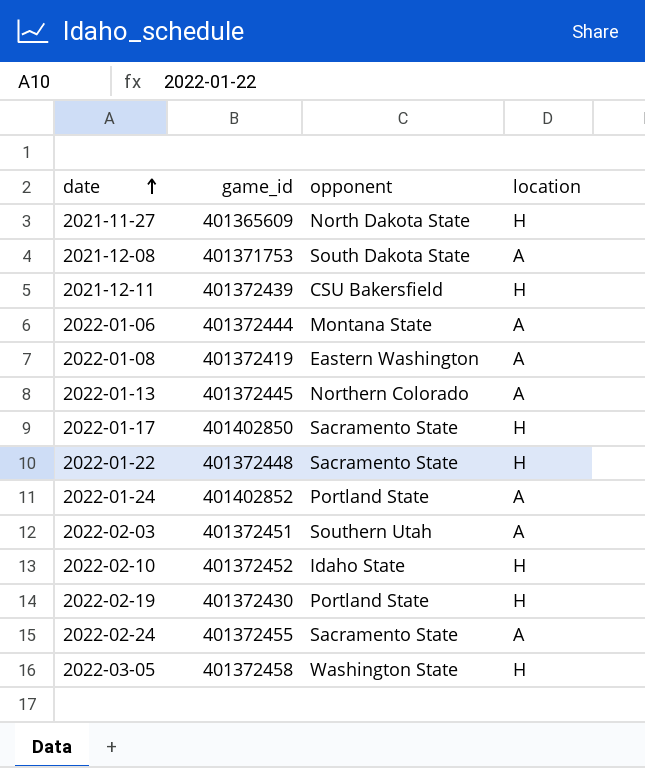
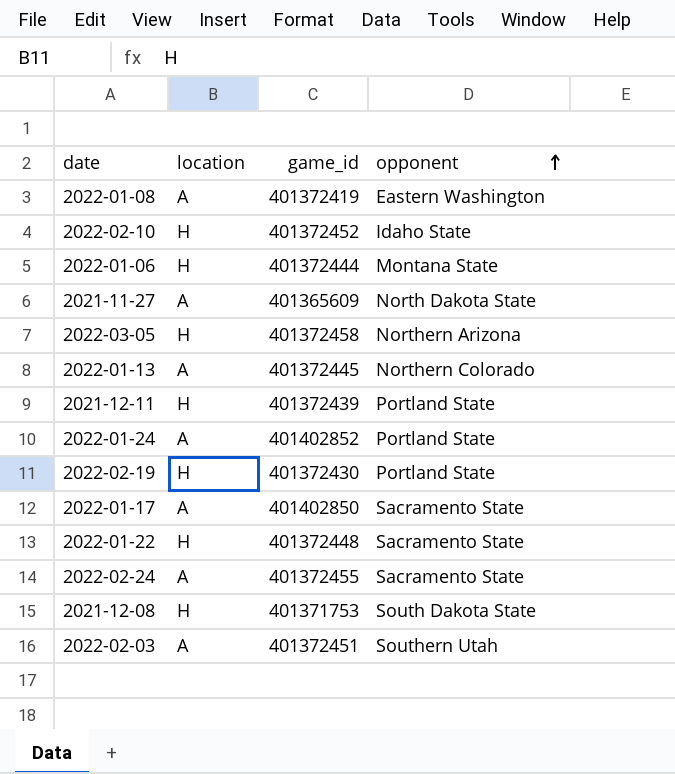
row order: date ascending -> opponent ascending
column location | position: 4 -> 2
2022-01-06 | location: A -> H
2021-11-27 | location: H -> A
2022-03-05 | opponent: Washington State -> Northern Arizona
2021-12-11 | opponent: CSU Bakersfield -> Portland State
2022-01-17 | location: H -> A
2021-12-08 | location: A -> H

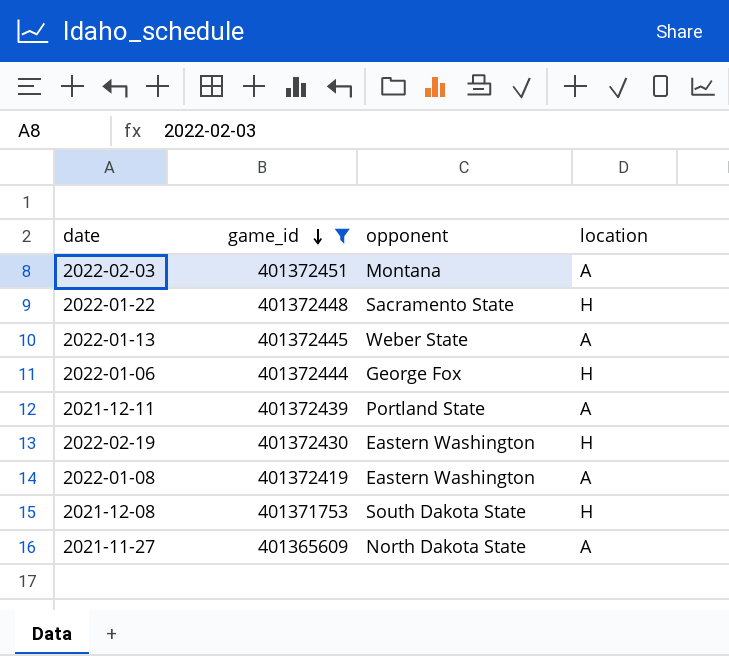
filter: none -> game_id <= 401372451
row order: opponent ascending -> game_id descending
column location | position: 2 -> 4
2022-02-03 | opponent: Southern Utah -> Montana
2022-01-13 | opponent: Northern Colorado -> Weber State
2022-01-06 | opponent: Montana State -> George Fox
2021-12-11 | location: H -> A
2022-02-19 | opponent: Portland State -> Eastern Washington

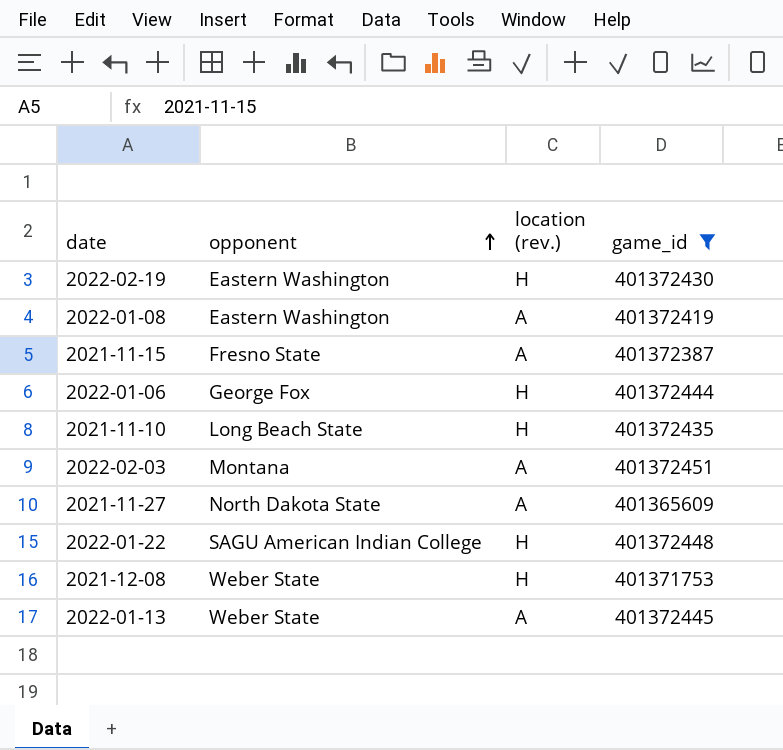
row order: game_id descending -> opponent ascending
column name: location -> location (rev.)
column game_id | position: 2 -> 4
row 2021-12-11: 401372439 | Portland State | A -> none
row 2021-11-15: none -> Fresno State | A | 401372387
row 2021-11-10: none -> Long Beach State | H | 401372435
2022-01-22 | opponent: Sacramento State -> SAGU American Indian College
2021-12-08 | opponent: South Dakota State -> Weber State

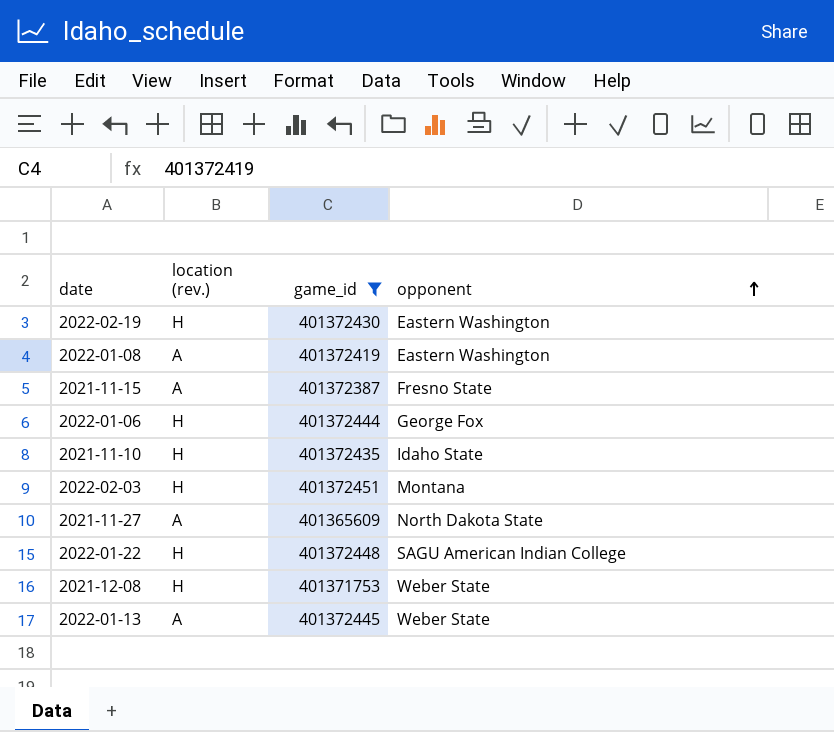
column opponent | position: 2 -> 4
2021-11-10 | opponent: Long Beach State -> Idaho State
2022-02-03 | location (rev.): A -> H

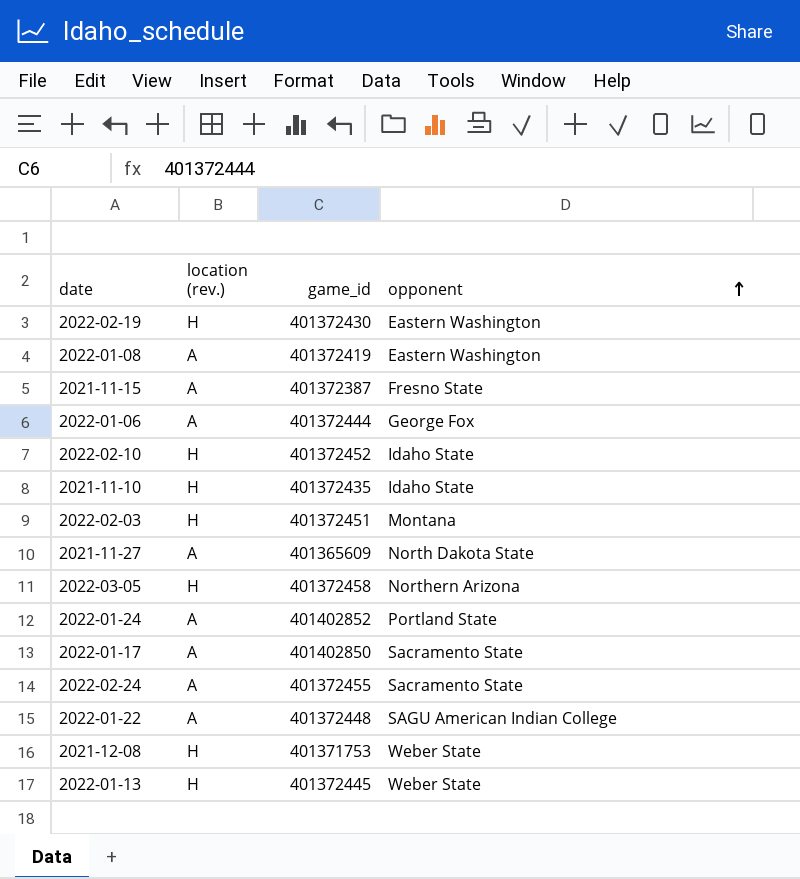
filter: game_id <= 401372451 -> none
2022-01-06 | location (rev.): H -> A
2022-01-22 | location (rev.): H -> A
2022-01-13 | location (rev.): A -> H

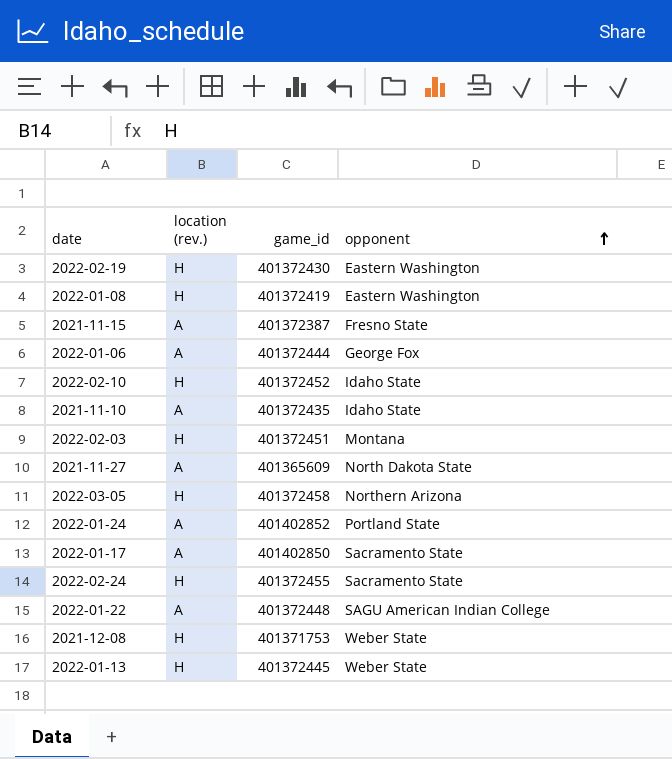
2022-01-08 | location (rev.): A -> H
2021-11-10 | location (rev.): H -> A
2022-02-24 | location (rev.): A -> H

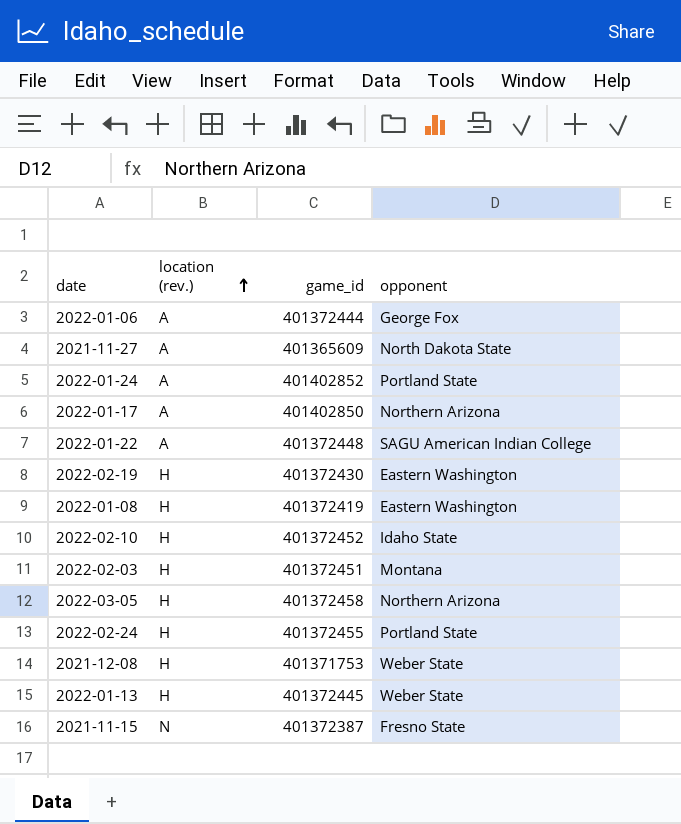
row order: opponent ascending -> location (rev.) ascending
row 2021-11-10: A | 401372435 | Idaho State -> none
2022-01-17 | opponent: Sacramento State -> Northern Arizona
2022-02-24 | opponent: Sacramento State -> Portland State
2021-11-15 | location (rev.): A -> N

